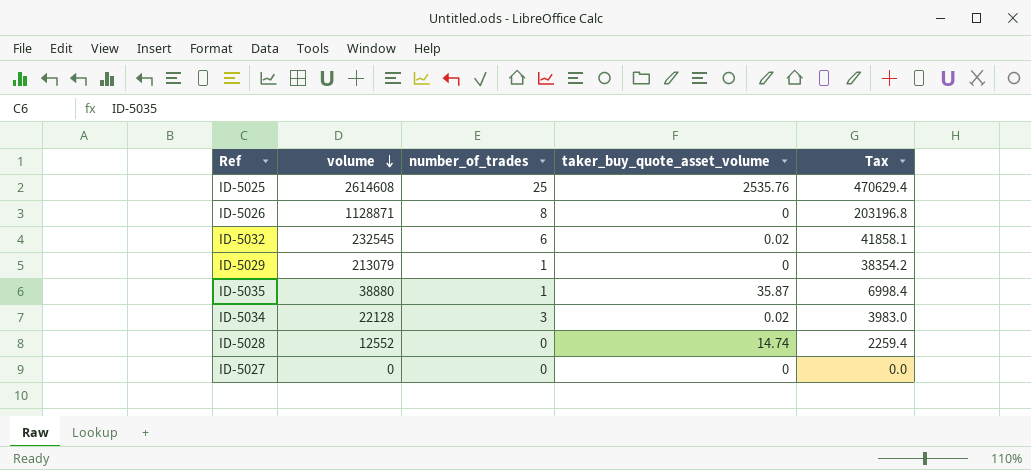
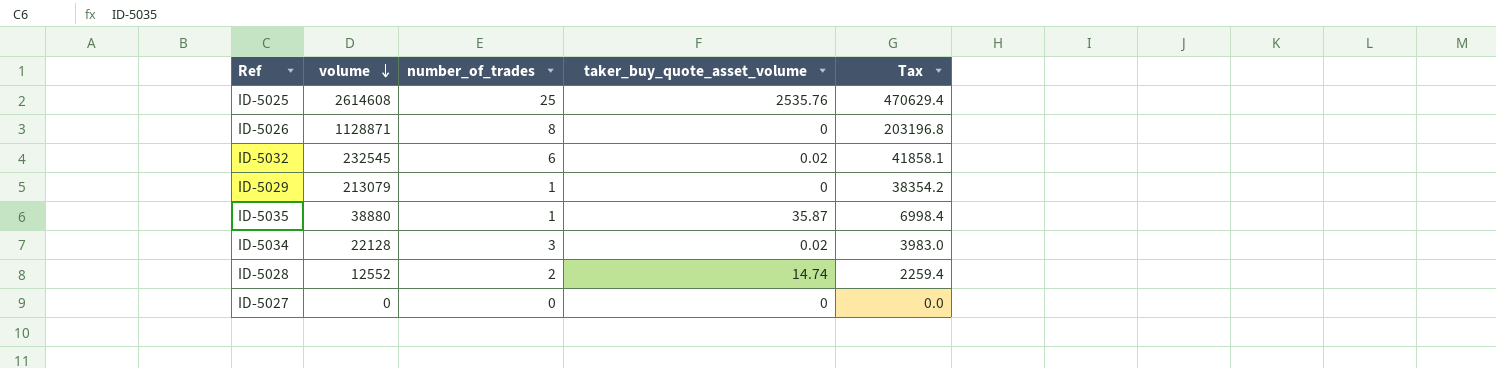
ID-5028 | number_of_trades: 0 -> 2

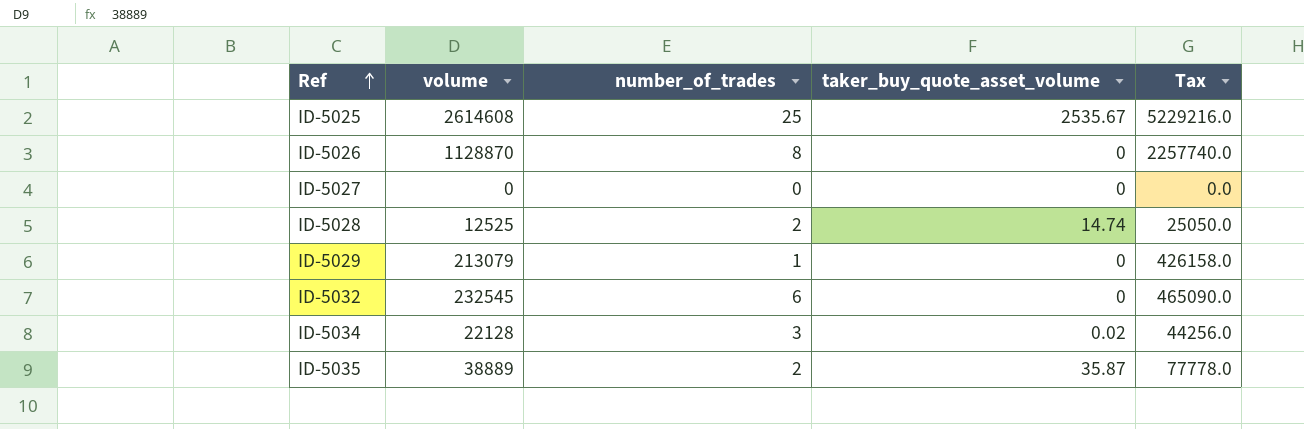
row order: volume descending -> Ref ascending
column Tax | formula: [volume] * 0.18 -> [volume] * 2
ID-5025 | taker_buy_quote_asset_volume: 2535.76 -> 2535.67
ID-5026 | volume: 1128871 -> 1128870
ID-5028 | volume: 12552 -> 12525
ID-5032 | taker_buy_quote_asset_volume: 0.02 -> 0
ID-5035 | volume: 38880 -> 38889
ID-5035 | number_of_trades: 1 -> 2

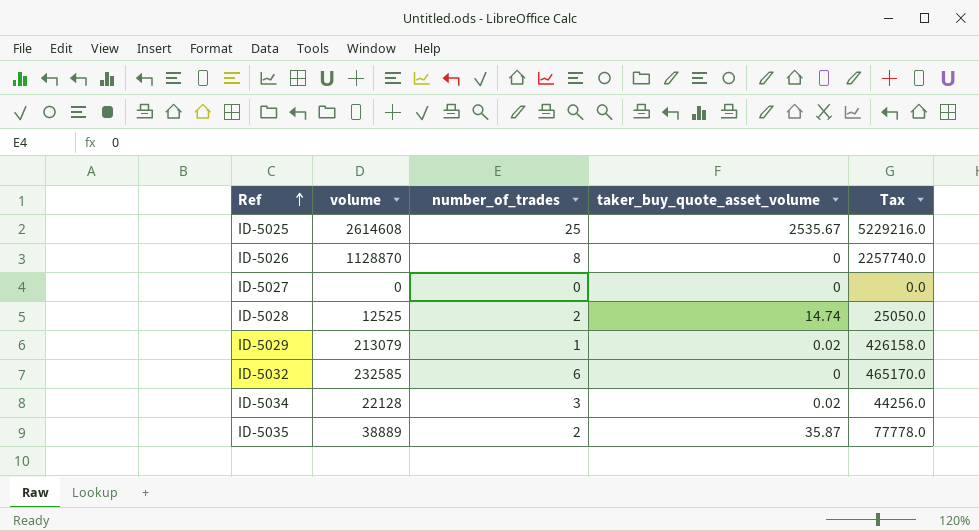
ID-5029 | taker_buy_quote_asset_volume: 0 -> 0.02
ID-5032 | volume: 232545 -> 232585
ID-5032 | Tax: 465090.0 -> 465170.0

